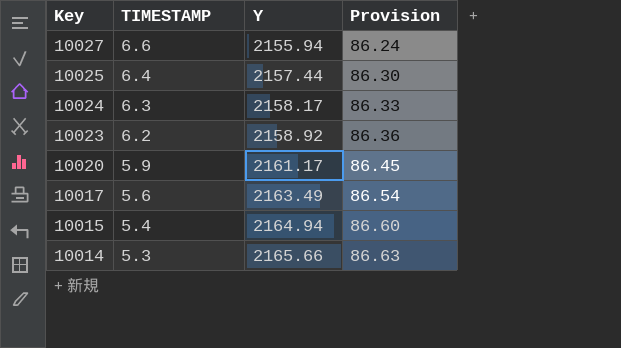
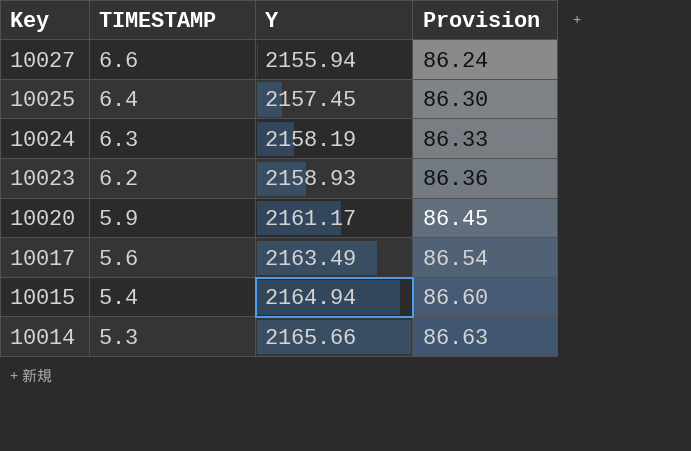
10025 | Y: 2157.44 -> 2157.45
10024 | Y: 2158.17 -> 2158.19
10023 | Y: 2158.92 -> 2158.93

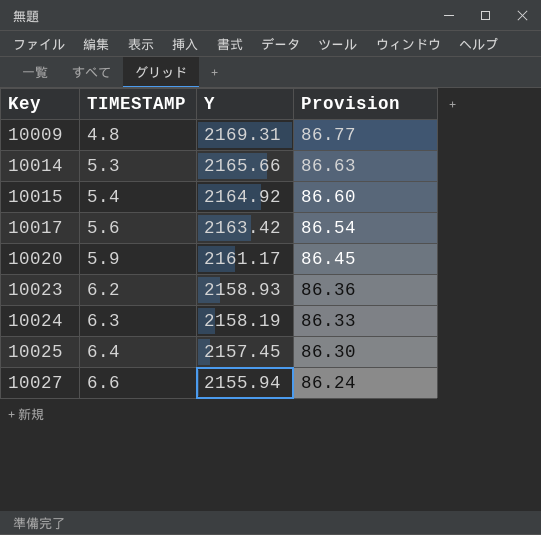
row order: Key descending -> Key ascending
row 10009: none -> 4.8 | 2169.31 | 86.77
10015 | Y: 2164.94 -> 2164.92
10017 | Y: 2163.49 -> 2163.42

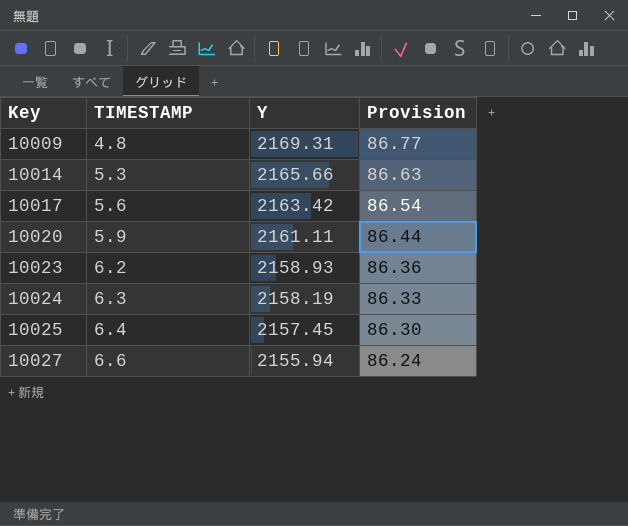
row 10015: 5.4 | 2164.92 | 86.60 -> none
10020 | Y: 2161.17 -> 2161.11
10020 | Provision: 86.45 -> 86.44

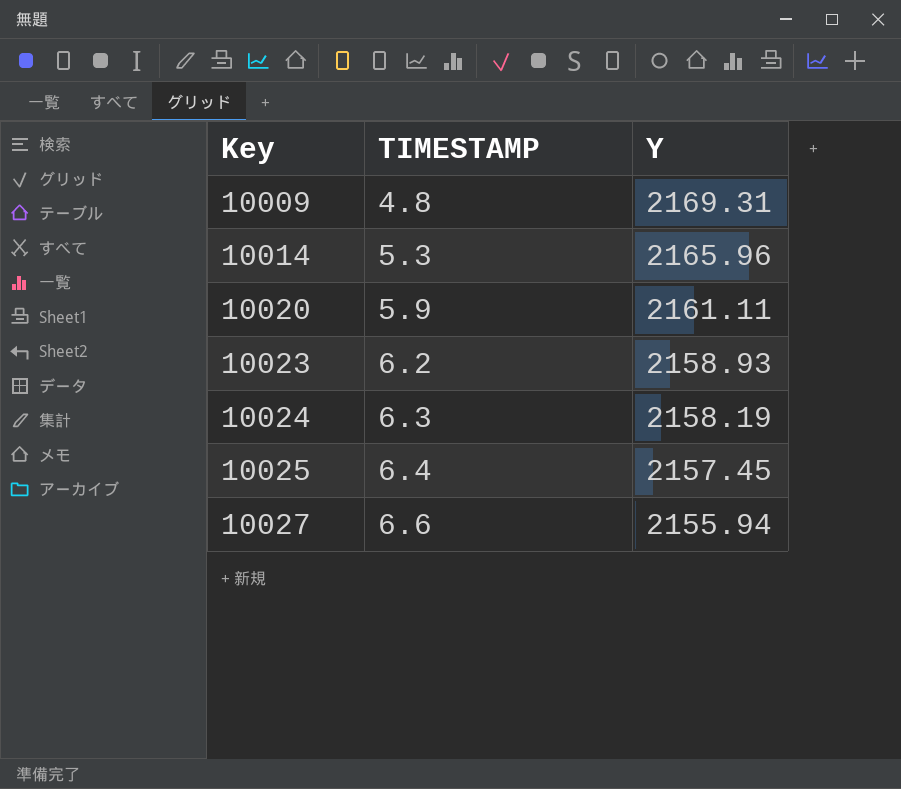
column Provision | formula: [Y] * 0.04 -> none
row 10017: 5.6 | 2163.42 | 86.54 -> none
10014 | Y: 2165.66 -> 2165.96

